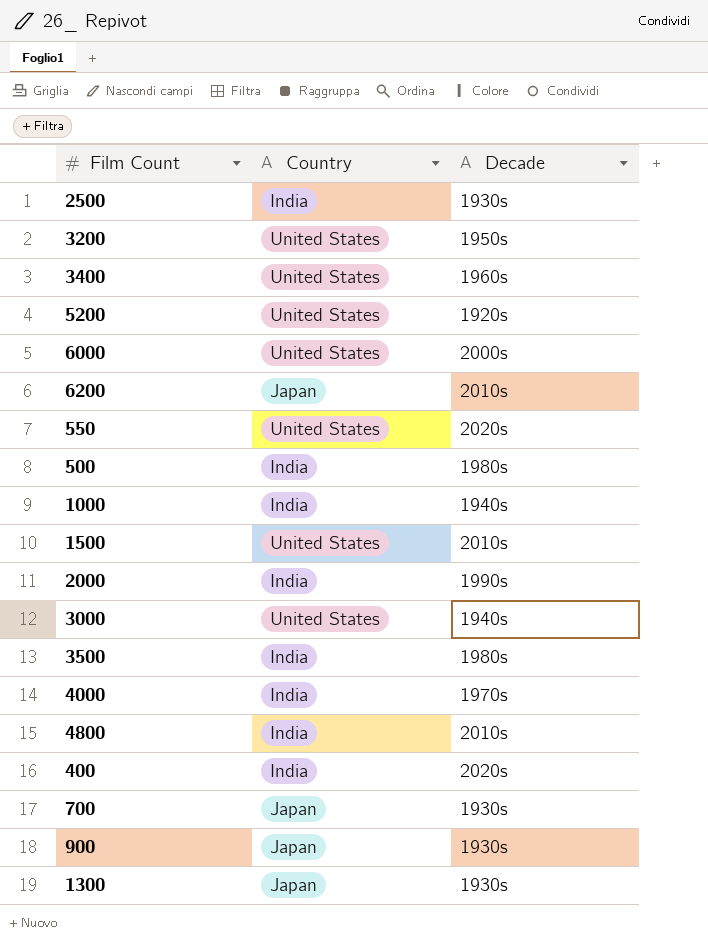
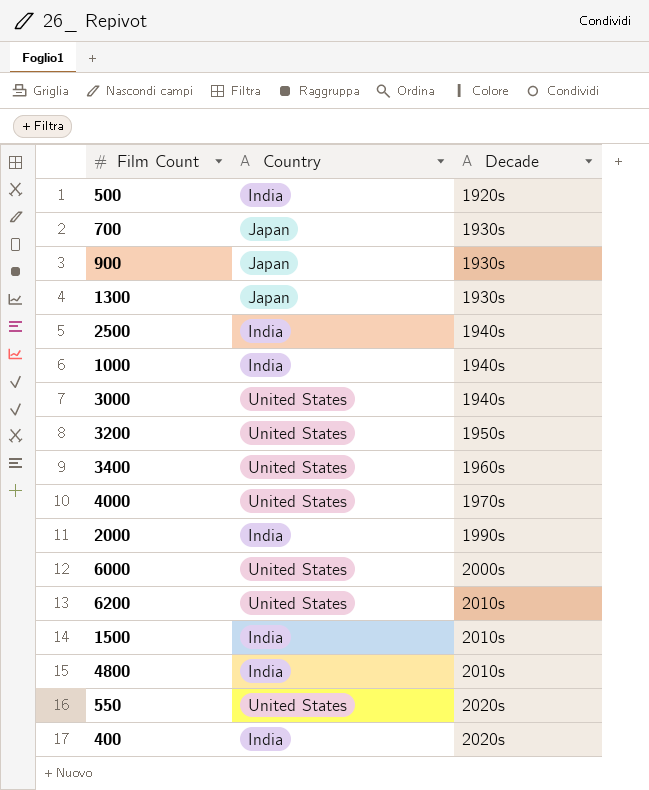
row order: none -> Decade ascending
row 5200: United States | 1920s -> none
row 3500: India | 1980s -> none
500 | Decade: 1980s -> 1920s
2500 | Decade: 1930s -> 1940s
4000 | Country: India -> United States
6200 | Country: Japan -> United States
1500 | Country: United States -> India

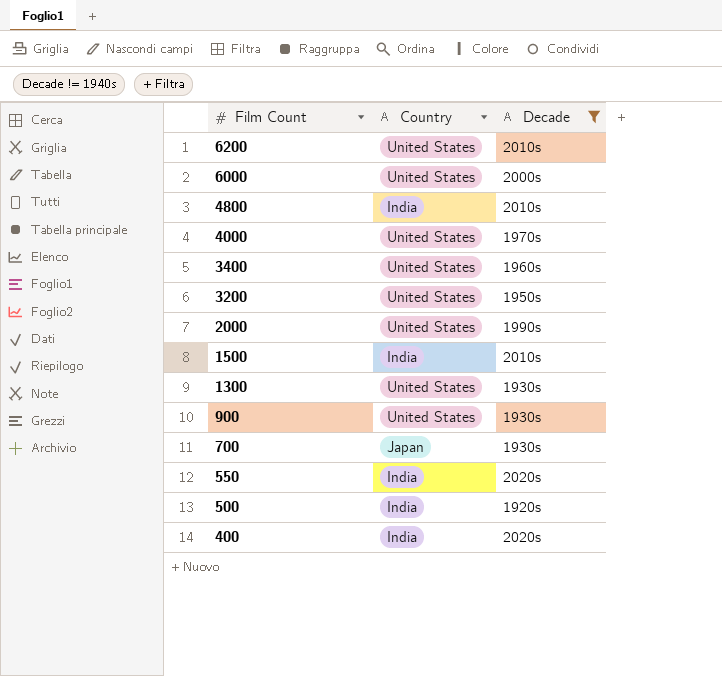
filter: none -> Decade != 1940s
row order: Decade ascending -> Film Count descending
2000 | Country: India -> United States
1300 | Country: Japan -> United States
900 | Country: Japan -> United States
550 | Country: United States -> India

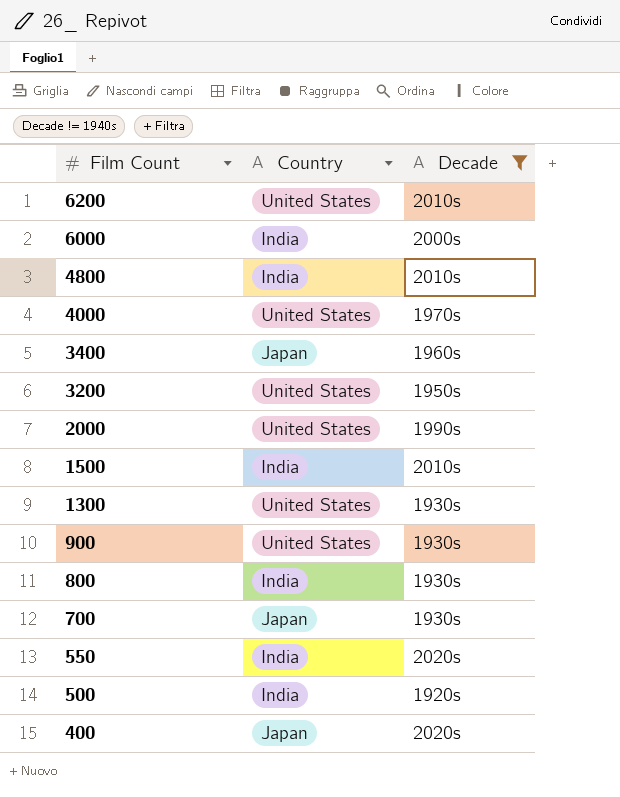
6000 | Country: United States -> India
3400 | Country: United States -> Japan
row 800: none -> India | 1930s
400 | Country: India -> Japan

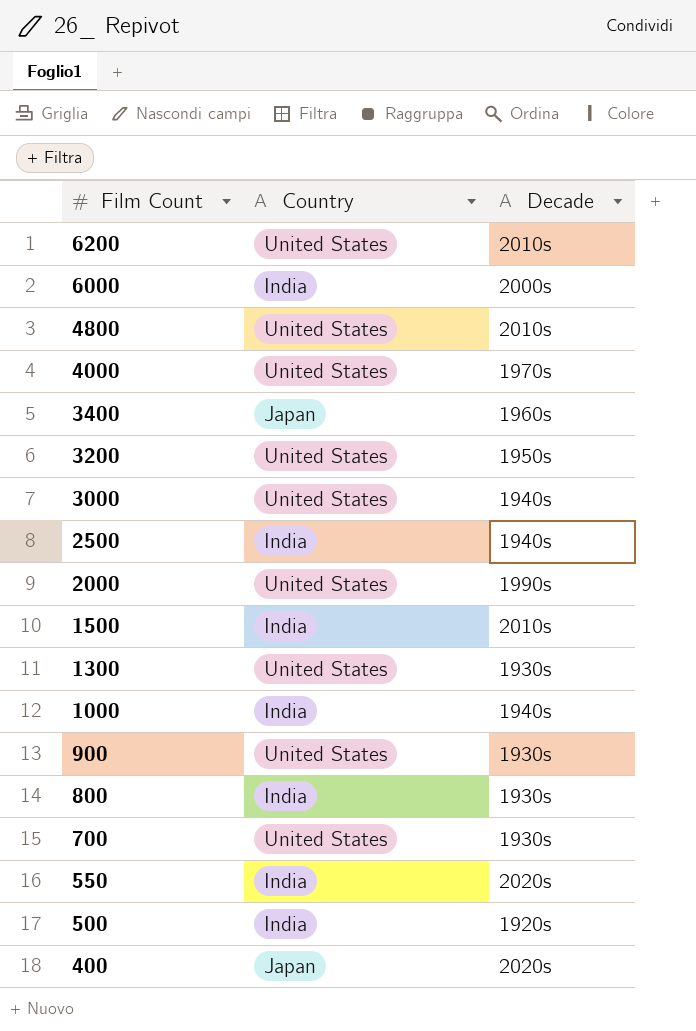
filter: Decade != 1940s -> none
4800 | Country: India -> United States
700 | Country: Japan -> United States

